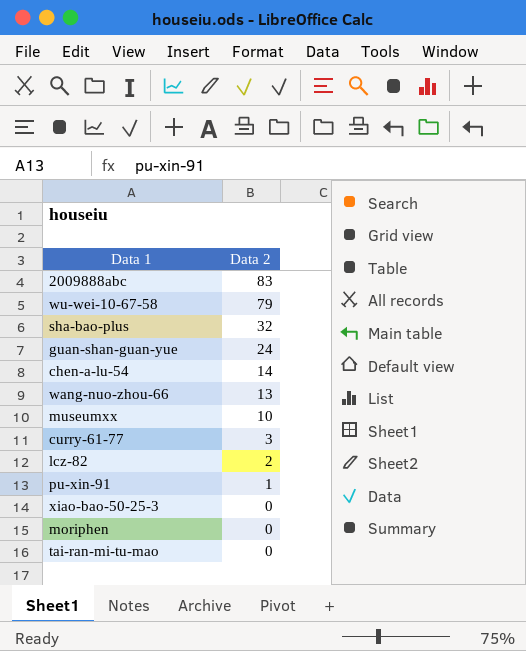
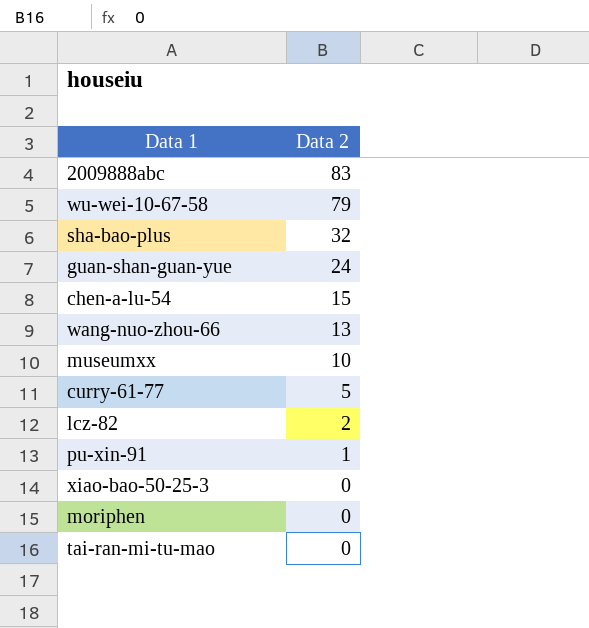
chen-a-lu-54 | Data 2: 14 -> 15
curry-61-77 | Data 2: 3 -> 5

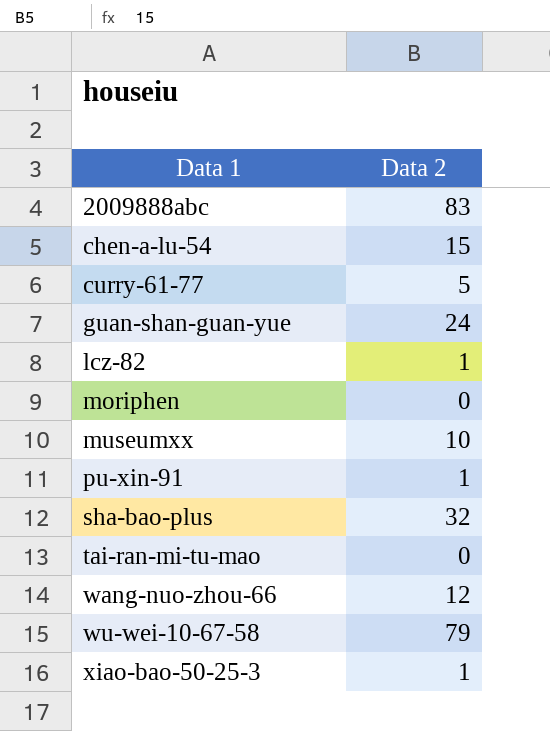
row order: Data 2 descending -> Data 1 ascending
lcz-82 | Data 2: 2 -> 1
wang-nuo-zhou-66 | Data 2: 13 -> 12
xiao-bao-50-25-3 | Data 2: 0 -> 1

